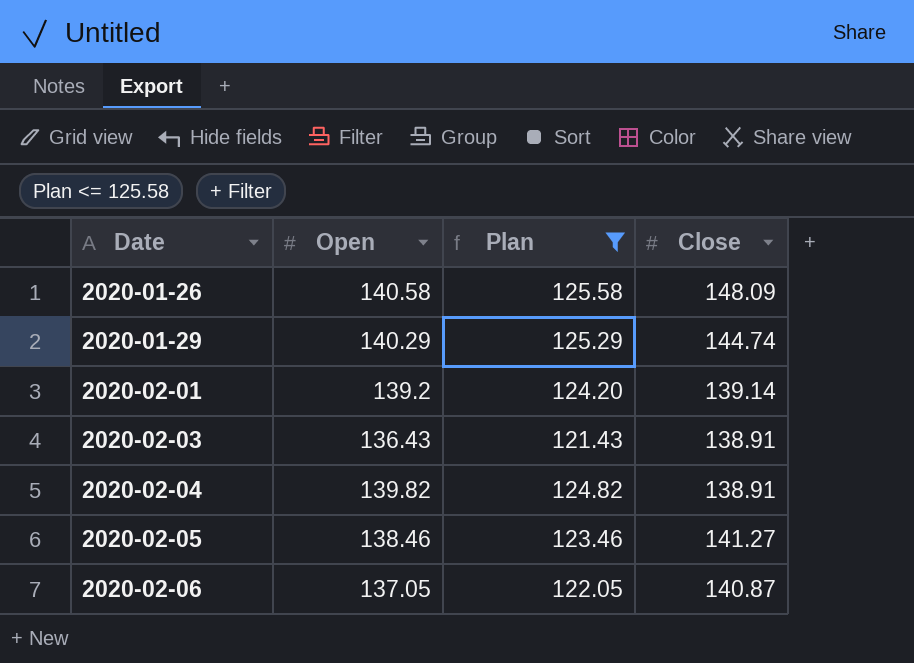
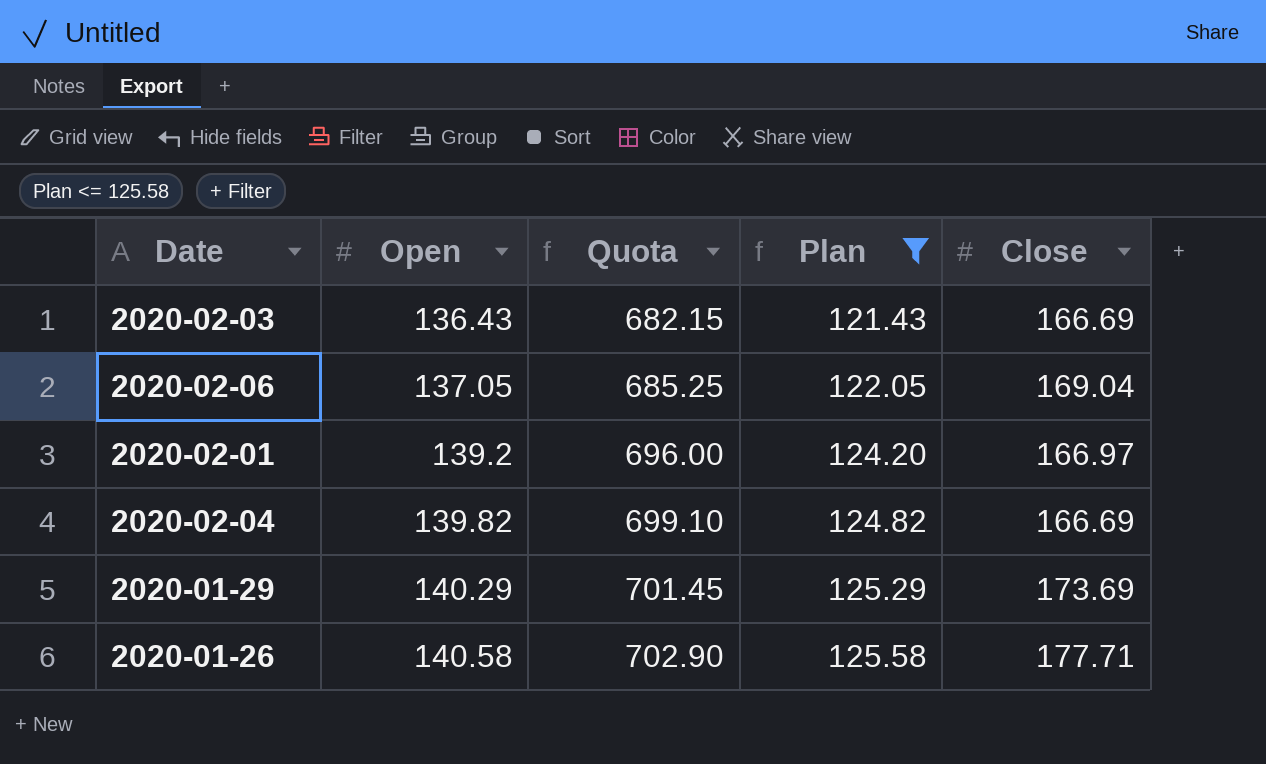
row order: Date ascending -> Open ascending
column Quota | formula: none -> [Open] * 5
row 2020-02-05: 138.46 | 123.46 | 141.27 -> none
2020-02-03 | Close: 138.91 -> 166.69
2020-02-06 | Close: 140.87 -> 169.04
2020-02-01 | Close: 139.14 -> 166.97
2020-02-04 | Close: 138.91 -> 166.69
2020-01-29 | Close: 144.74 -> 173.69
2020-01-26 | Close: 148.09 -> 177.71

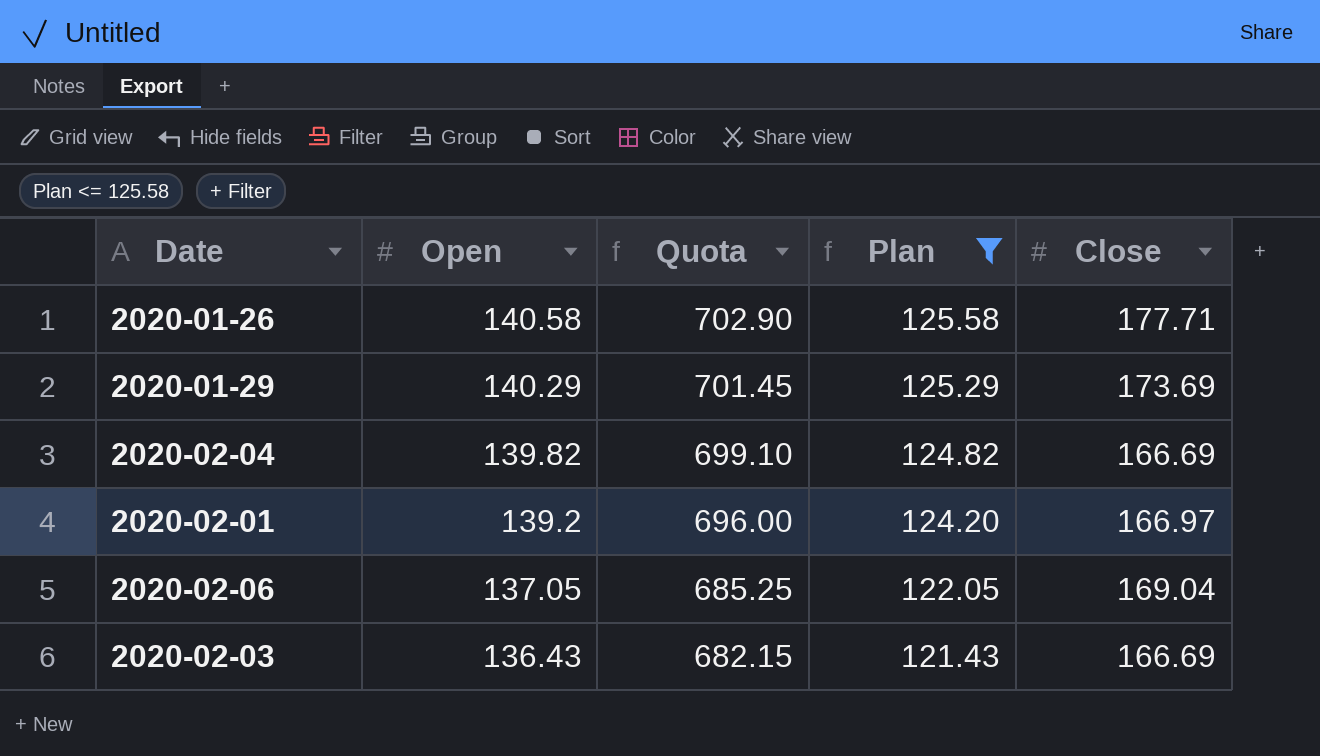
row order: Open ascending -> Open descending

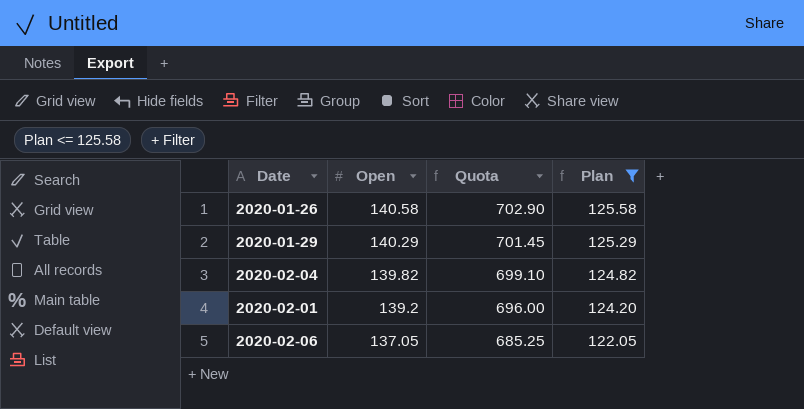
column Close | position: 5 -> none
row 2020-02-03: 136.43 | 682.15 | 121.43 | 166.69 -> none

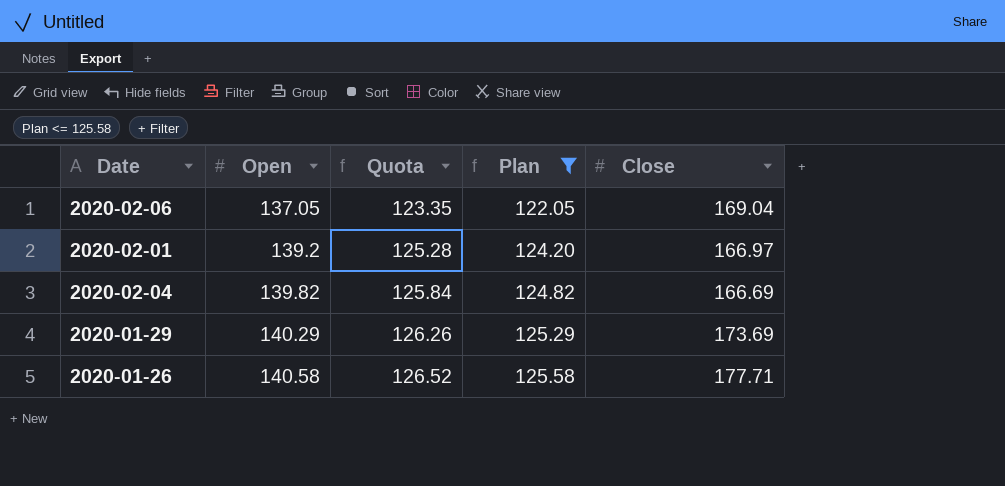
row order: Open descending -> Open ascending
column Quota | formula: [Open] * 5 -> [Open] * 0.9
column Close | position: none -> 5

